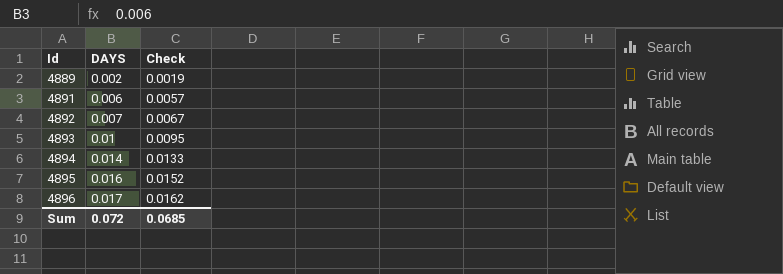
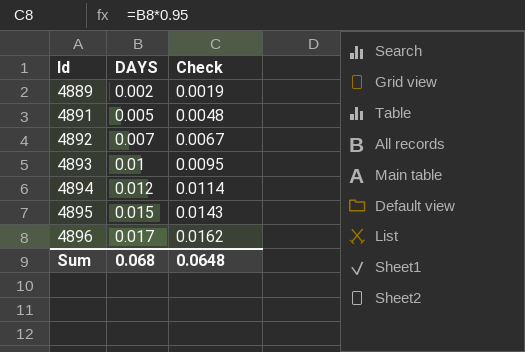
4891 | DAYS: 0.006 -> 0.005
4891 | Check: 0.0057 -> 0.0048
4894 | DAYS: 0.014 -> 0.012
4894 | Check: 0.0133 -> 0.0114
4895 | DAYS: 0.016 -> 0.015
4895 | Check: 0.0152 -> 0.0143
Sum | DAYS: 0.072 -> 0.068
Sum | Check: 0.0685 -> 0.0648

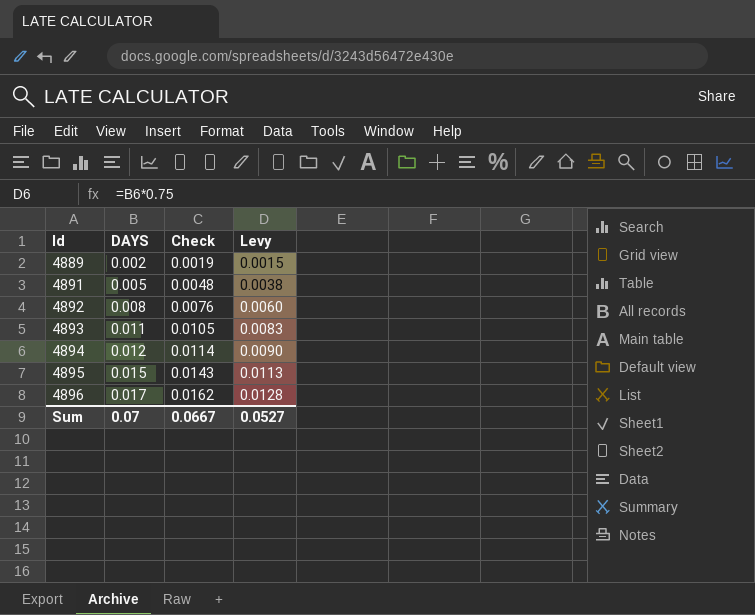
column Levy | formula: none -> [DAYS] * 0.75
4892 | DAYS: 0.007 -> 0.008
4892 | Check: 0.0067 -> 0.0076
4893 | DAYS: 0.01 -> 0.011
4893 | Check: 0.0095 -> 0.0105
Sum | DAYS: 0.068 -> 0.07
Sum | Check: 0.0648 -> 0.0667

